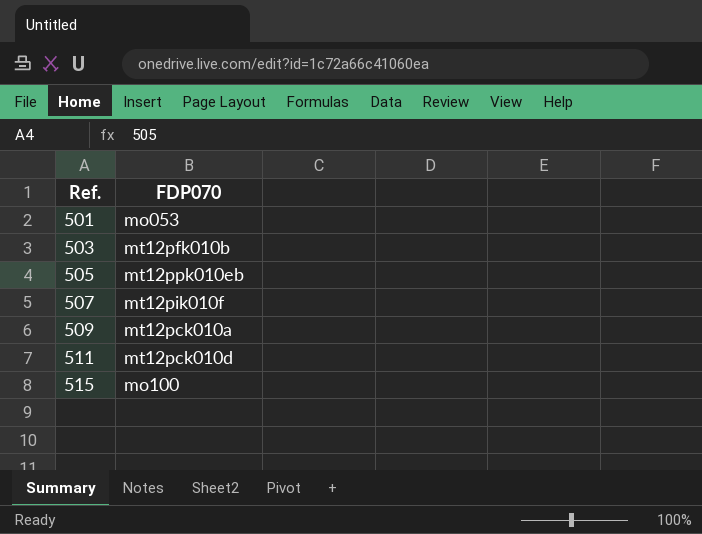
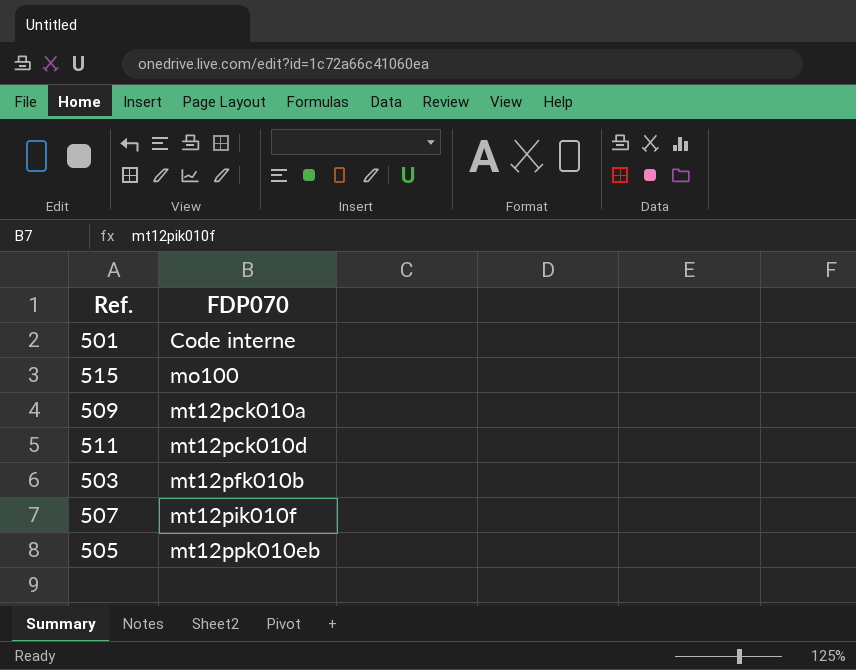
row order: Ref. ascending -> FDP070 ascending
501 | FDP070: mo053 -> Code interne

